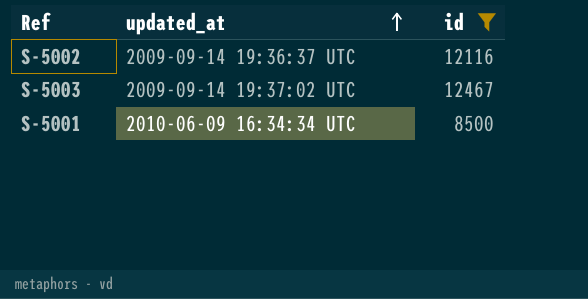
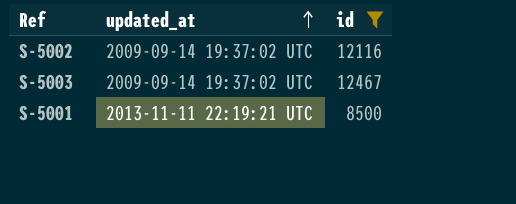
S-5002 | updated_at: 2009-09-14 19:36:37 UTC -> 2009-09-14 19:37:02 UTC
S-5001 | updated_at: 2010-06-09 16:34:34 UTC -> 2013-11-11 22:19:21 UTC

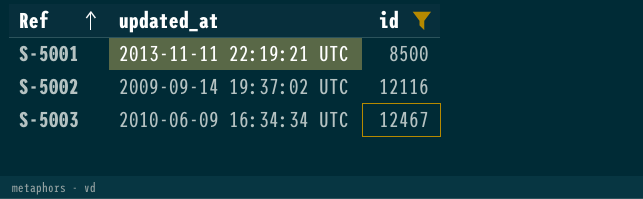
row order: updated_at ascending -> Ref ascending
S-5003 | updated_at: 2009-09-14 19:37:02 UTC -> 2010-06-09 16:34:34 UTC

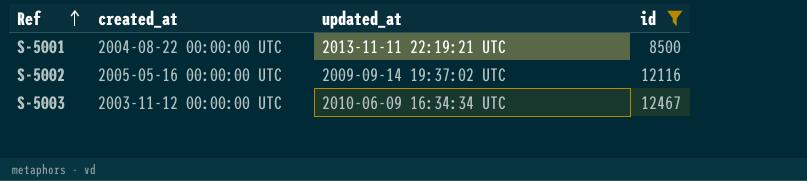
column created_at | position: none -> 2

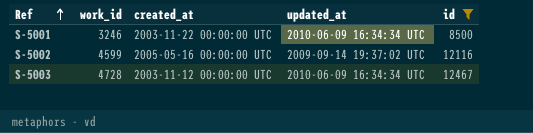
column work_id | position: none -> 2
S-5001 | created_at: 2004-08-22 00:00:00 UTC -> 2003-11-22 00:00:00 UTC
S-5001 | updated_at: 2013-11-11 22:19:21 UTC -> 2010-06-09 16:34:34 UTC

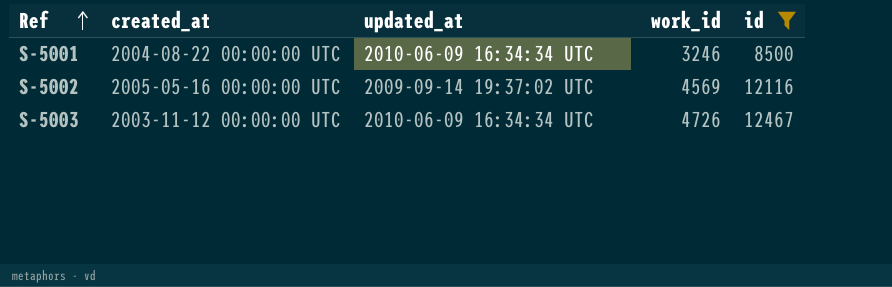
column work_id | position: 2 -> 4
S-5001 | created_at: 2003-11-22 00:00:00 UTC -> 2004-08-22 00:00:00 UTC
S-5002 | work_id: 4599 -> 4569
S-5003 | work_id: 4728 -> 4726

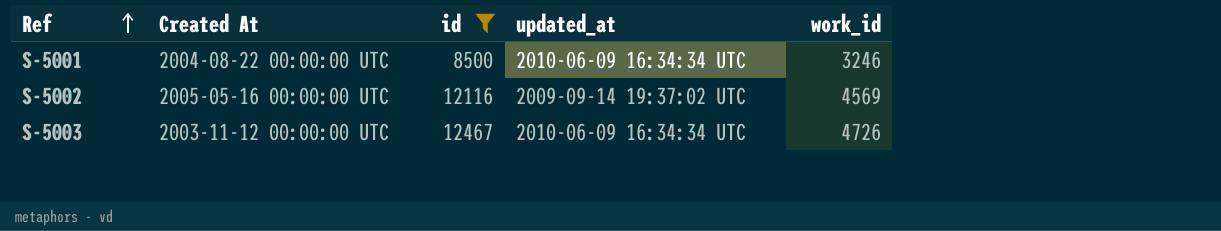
column name: created_at -> Created At
column id | position: 5 -> 3

